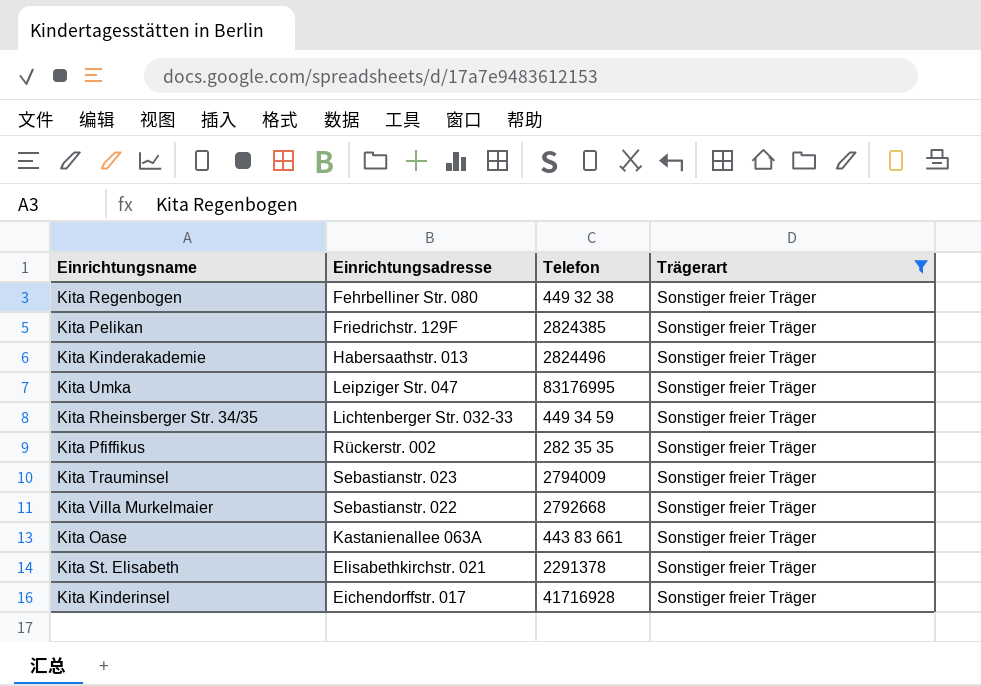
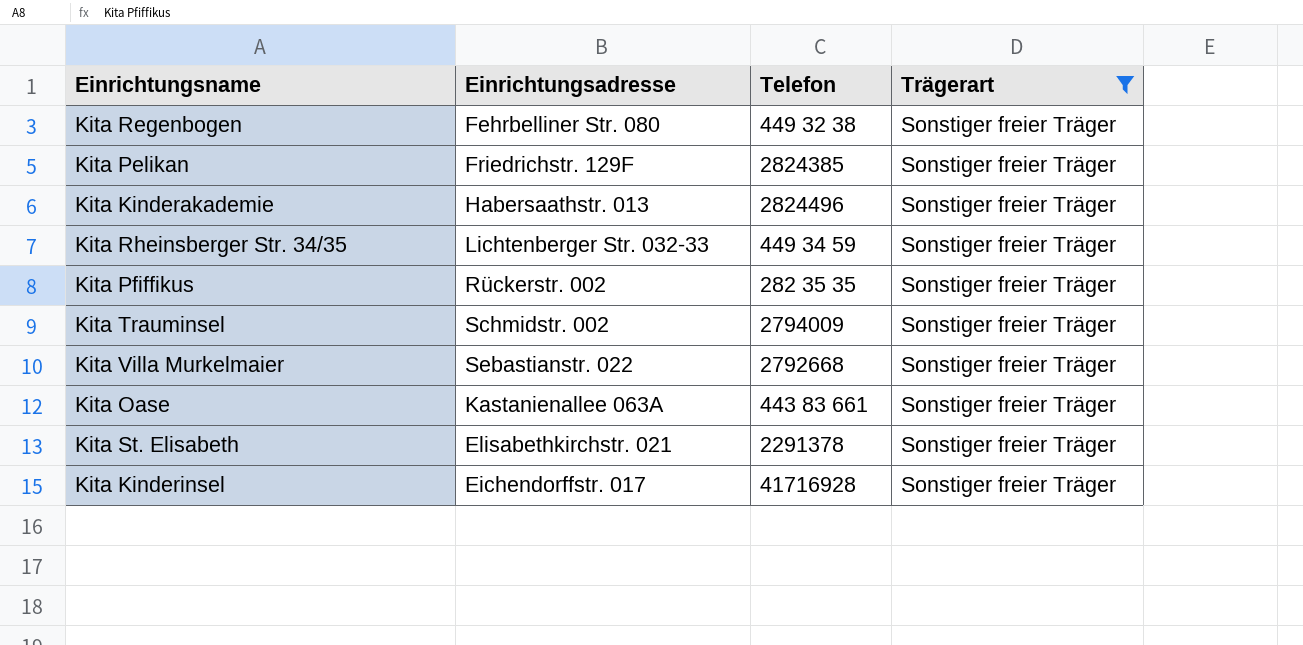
row Kita Umka: Leipziger Str. 047 | 83176995 | Sonstiger freier Träger -> none
Kita Trauminsel | Einrichtungsadresse: Sebastianstr. 023 -> Schmidstr. 002

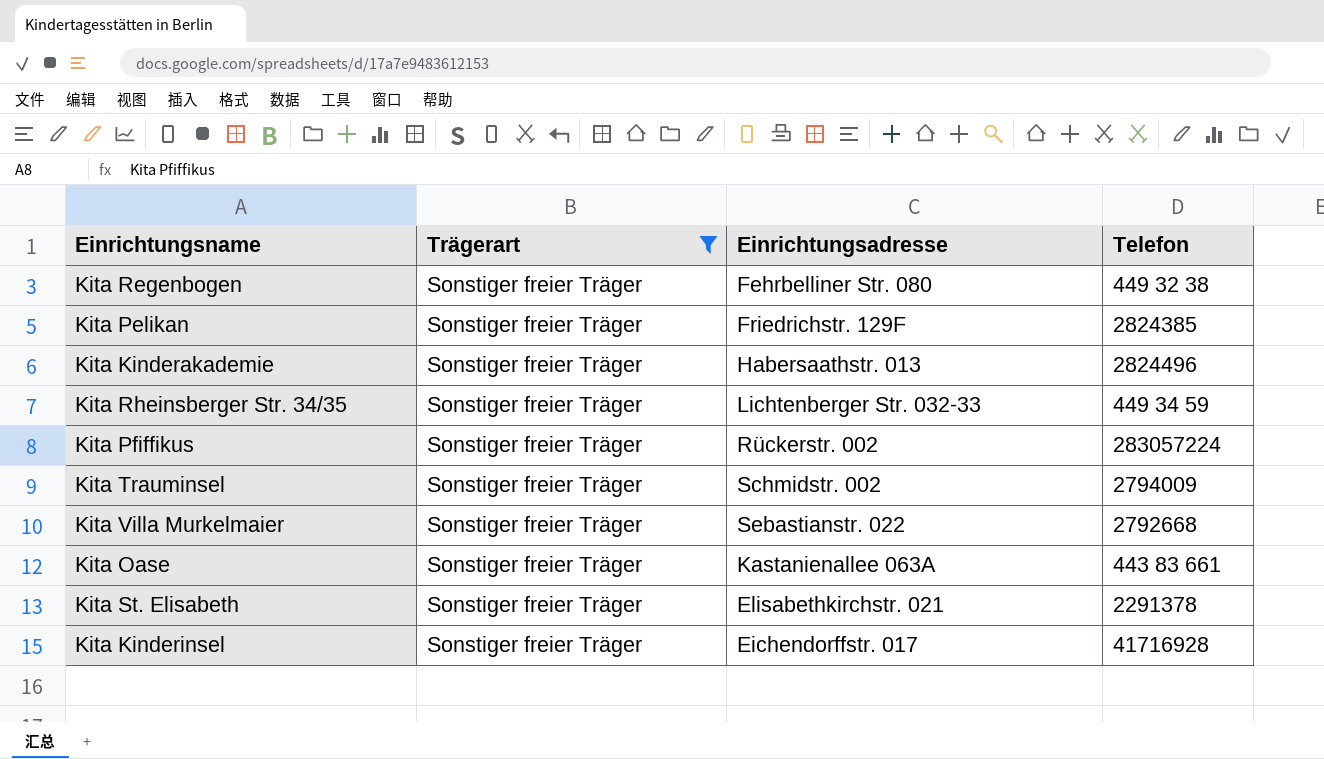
column Trägerart | position: 4 -> 2
Kita Pfiffikus | Telefon: 282 35 35 -> 283057224

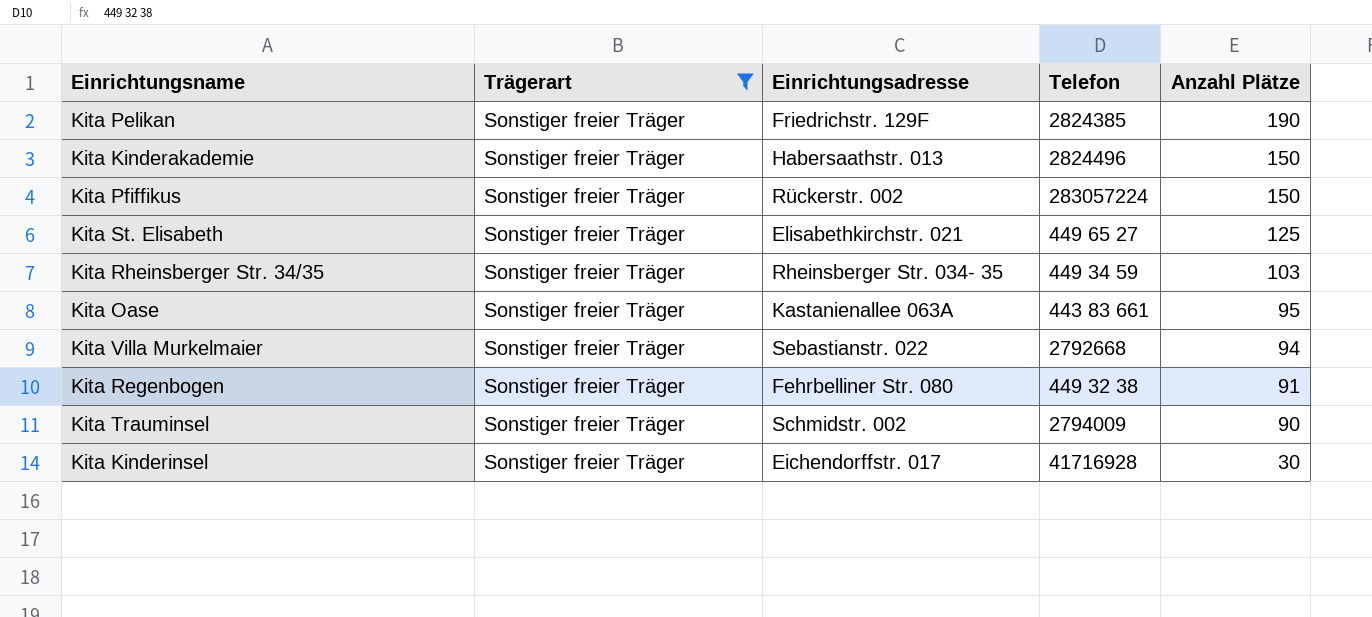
row order: none -> Anzahl Plätze descending
column Anzahl Plätze | position: none -> 5
Kita St. Elisabeth | Telefon: 2291378 -> 449 65 27
Kita Rheinsberger Str. 34/35 | Einrichtungsadresse: Lichtenberger Str. 032-33 -> Rheinsberger Str. 034- 35

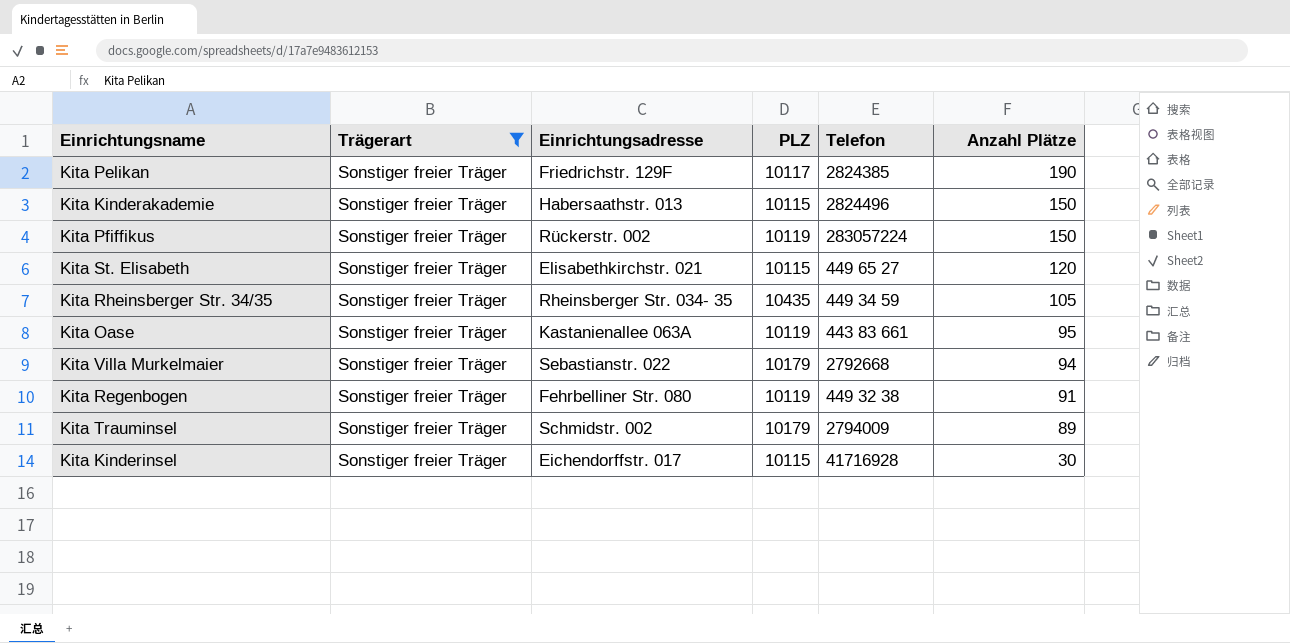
column PLZ | position: none -> 4
Kita St. Elisabeth | Anzahl Plätze: 125 -> 120
Kita Rheinsberger Str. 34/35 | Anzahl Plätze: 103 -> 105
Kita Trauminsel | Anzahl Plätze: 90 -> 89

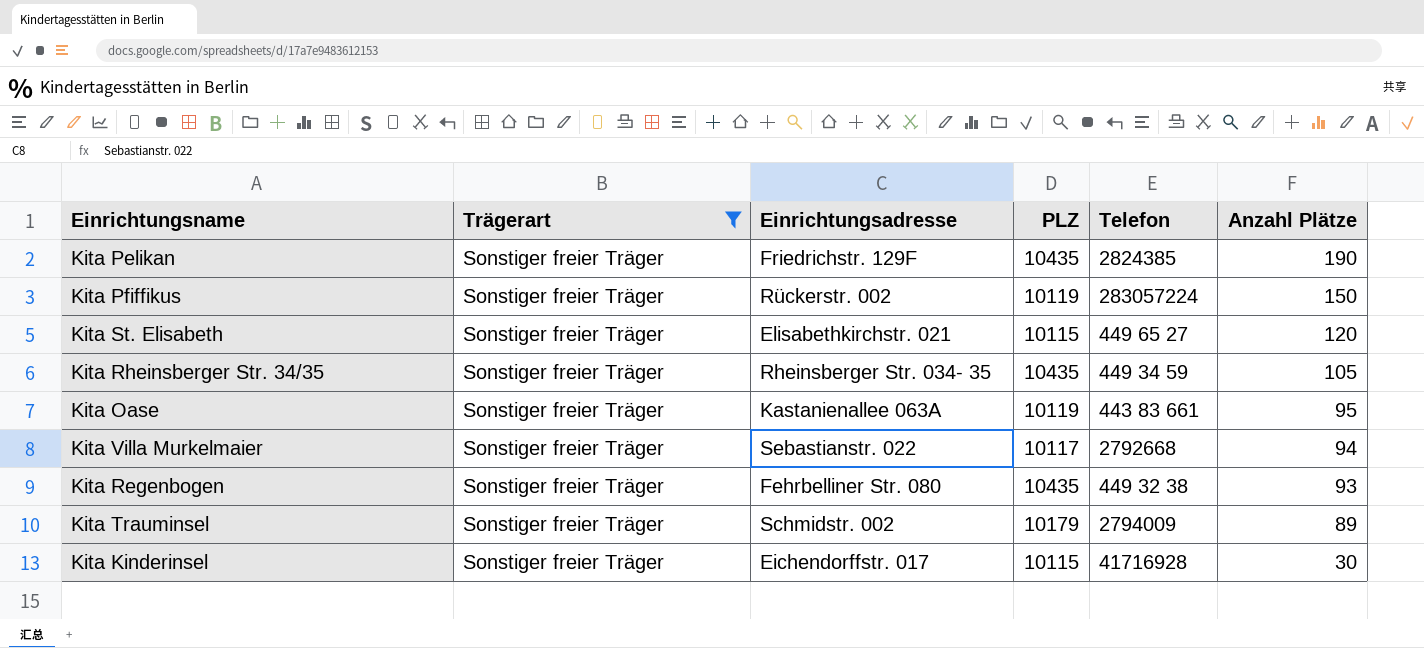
row Kita Kinderakademie: Sonstiger freier Träger | Habersaathstr. 013 | 10115 | 2824496 | 150 -> none
Kita Pelikan | PLZ: 10117 -> 10435
Kita Villa Murkelmaier | PLZ: 10179 -> 10117
Kita Regenbogen | PLZ: 10119 -> 10435
Kita Regenbogen | Anzahl Plätze: 91 -> 93

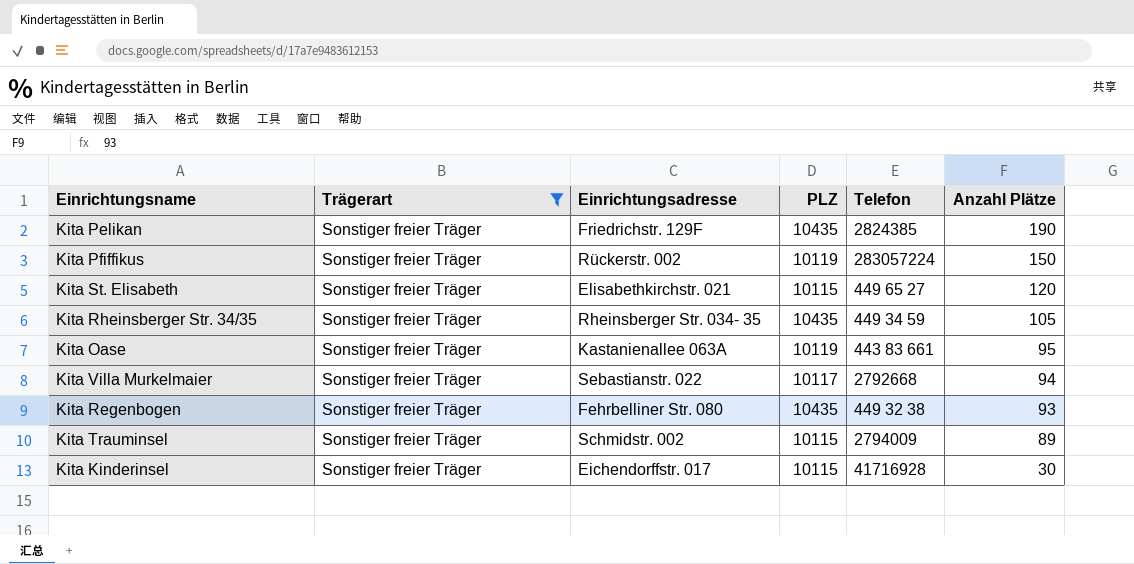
Kita Trauminsel | PLZ: 10179 -> 10115

